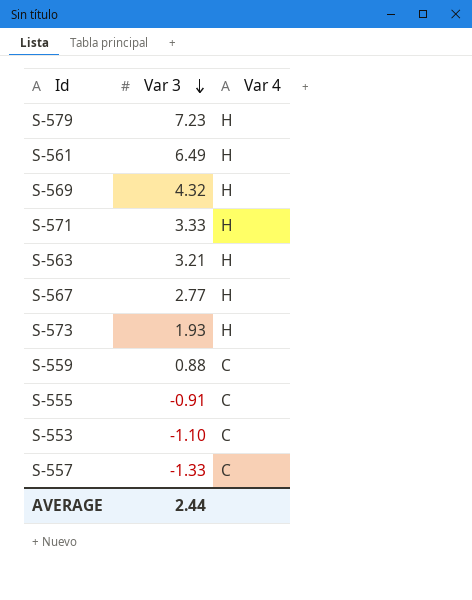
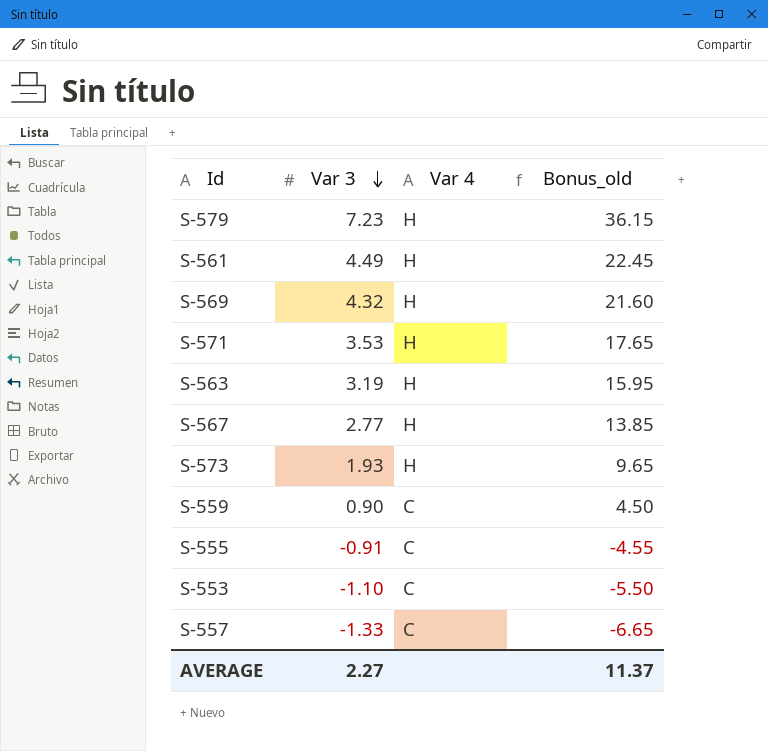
column Bonus_old | formula: none -> [Var 3] * 5
S-561 | Var 3: 6.49 -> 4.49
S-571 | Var 3: 3.33 -> 3.53
S-563 | Var 3: 3.21 -> 3.19
S-559 | Var 3: 0.88 -> 0.90
AVERAGE | Var 3: 2.44 -> 2.27

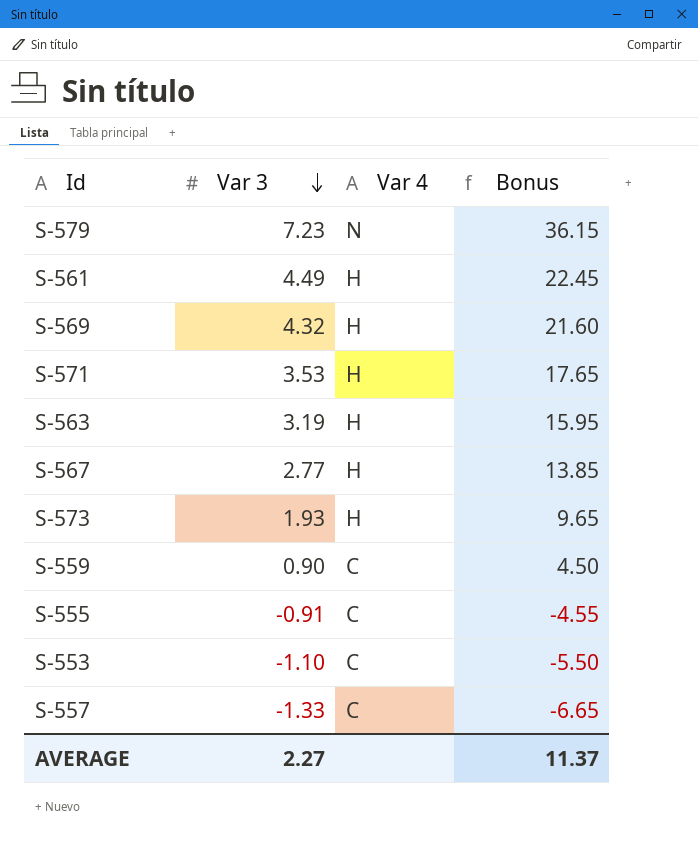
column name: Bonus_old -> Bonus
S-579 | Var 4: H -> N

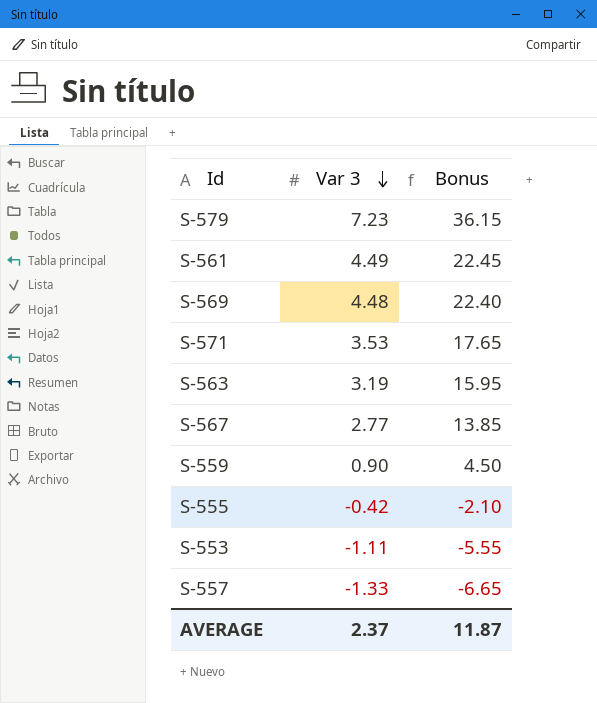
column Var 4 | position: 3 -> none
row S-573: 1.93 | H | 9.65 -> none
S-569 | Var 3: 4.32 -> 4.48
S-569 | Bonus: 21.60 -> 22.40
S-555 | Var 3: -0.91 -> -0.42
S-555 | Bonus: -4.55 -> -2.10
S-553 | Var 3: -1.10 -> -1.11
S-553 | Bonus: -5.50 -> -5.55
AVERAGE | Var 3: 2.27 -> 2.37
AVERAGE | Bonus: 11.37 -> 11.87

